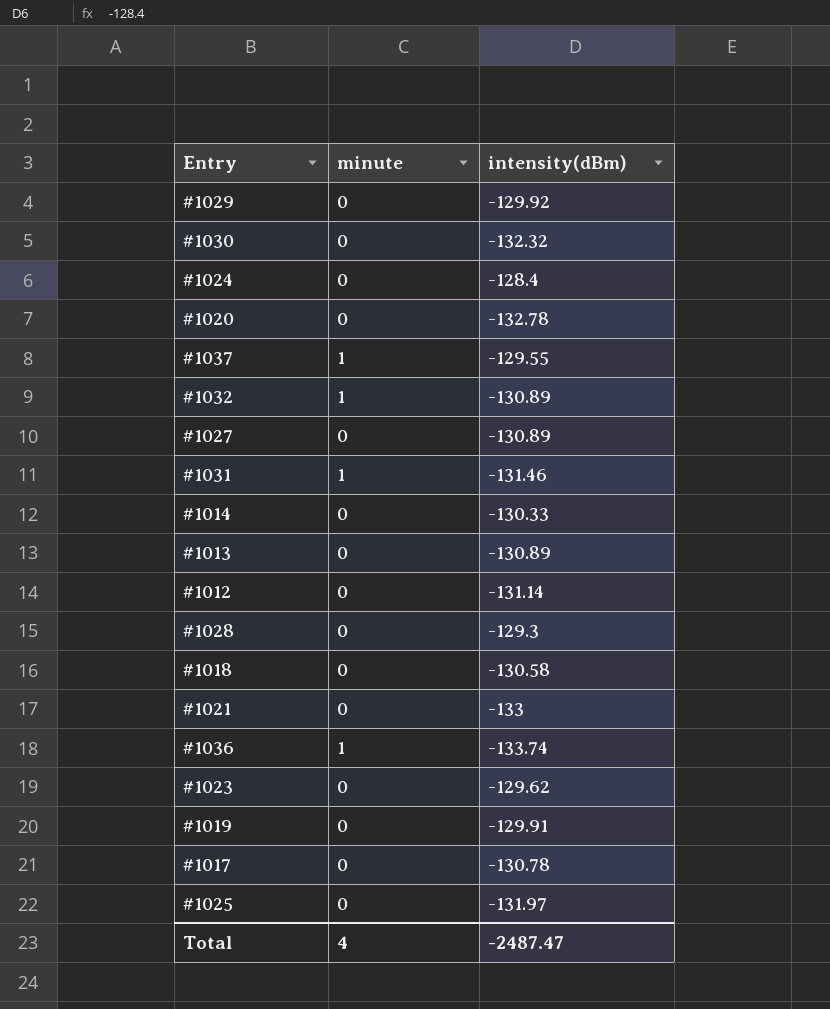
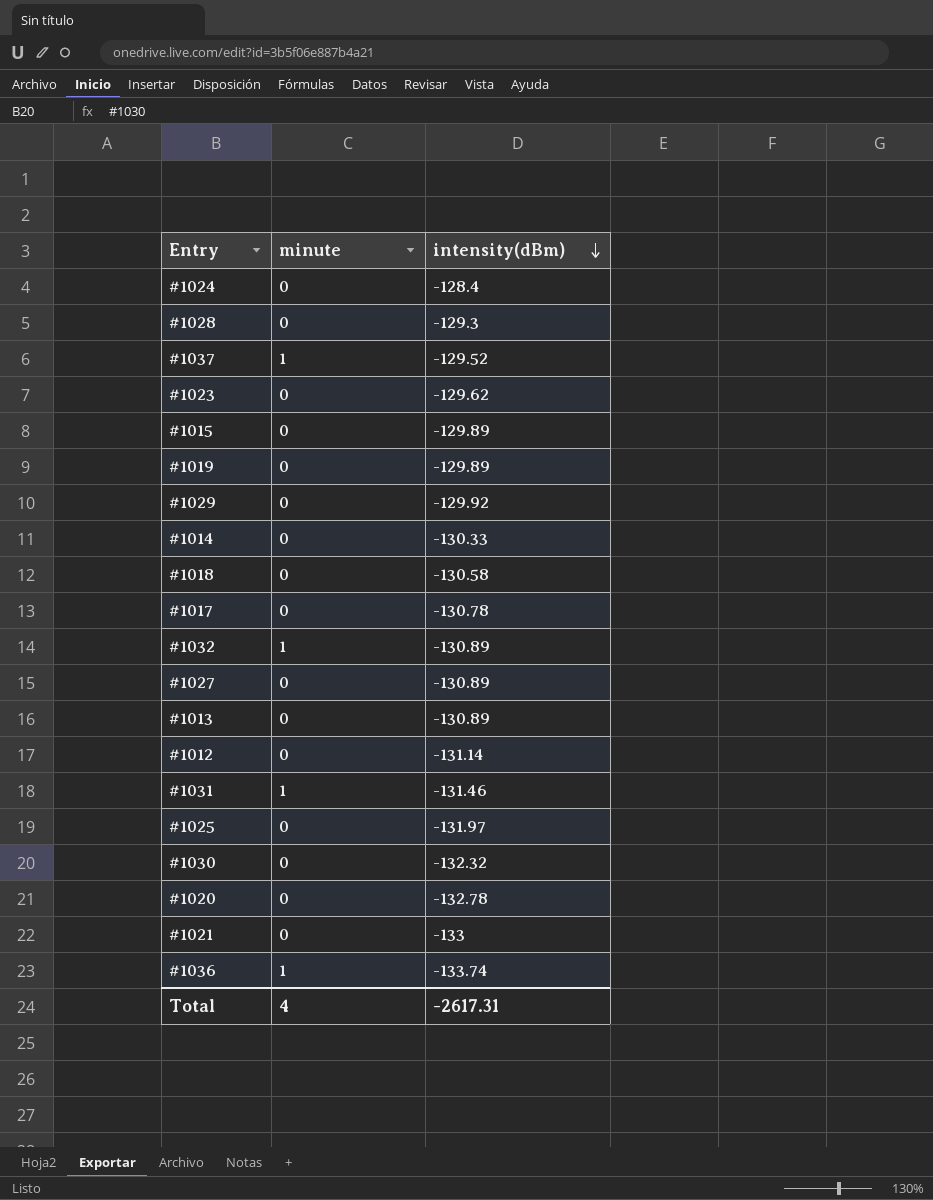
row order: none -> intensity(dBm) descending
#1037 | intensity(dBm): -129.55 -> -129.52
row #1015: none -> 0 | -129.89
#1019 | intensity(dBm): -129.91 -> -129.89
Total | intensity(dBm): -2487.47 -> -2617.31

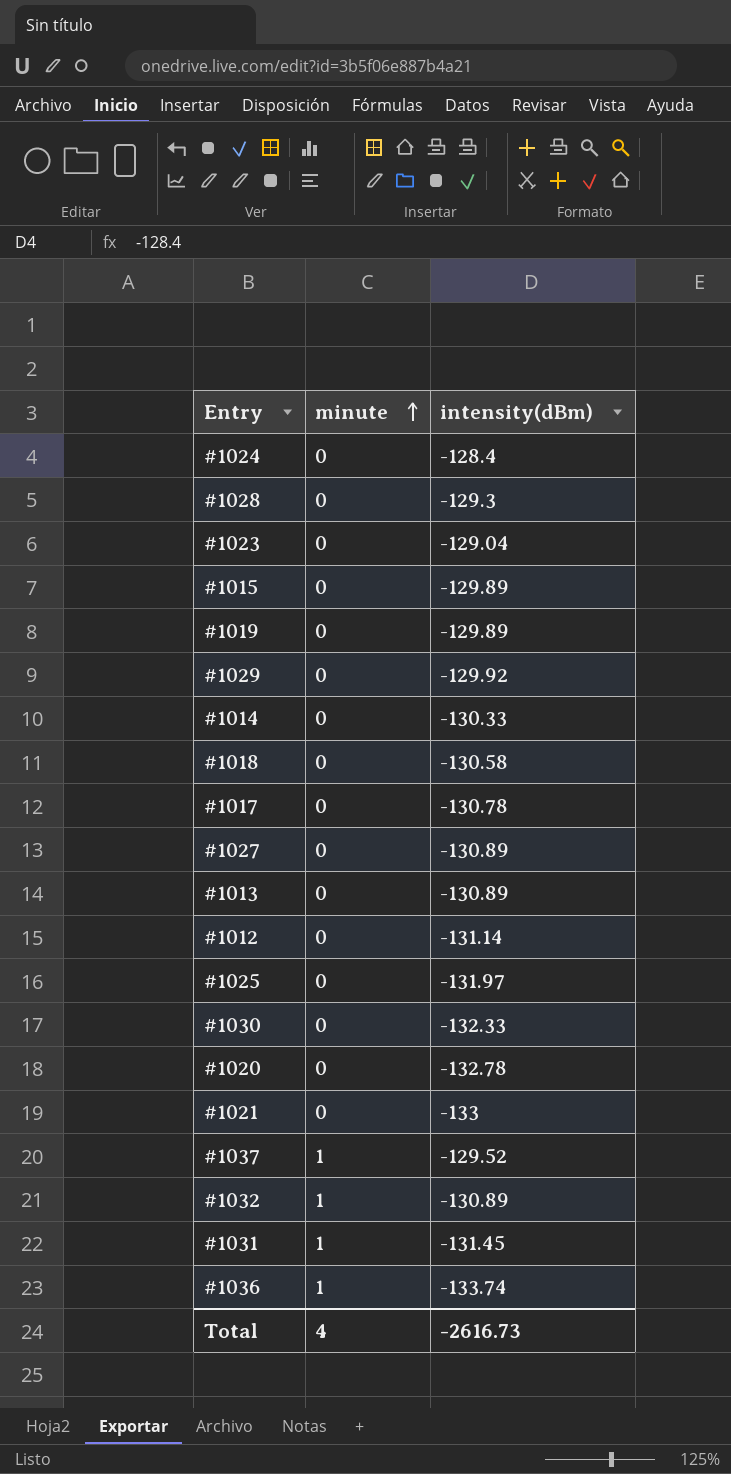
row order: intensity(dBm) descending -> minute ascending
#1023 | intensity(dBm): -129.62 -> -129.04
#1030 | intensity(dBm): -132.32 -> -132.33
#1031 | intensity(dBm): -131.46 -> -131.45
Total | intensity(dBm): -2617.31 -> -2616.73

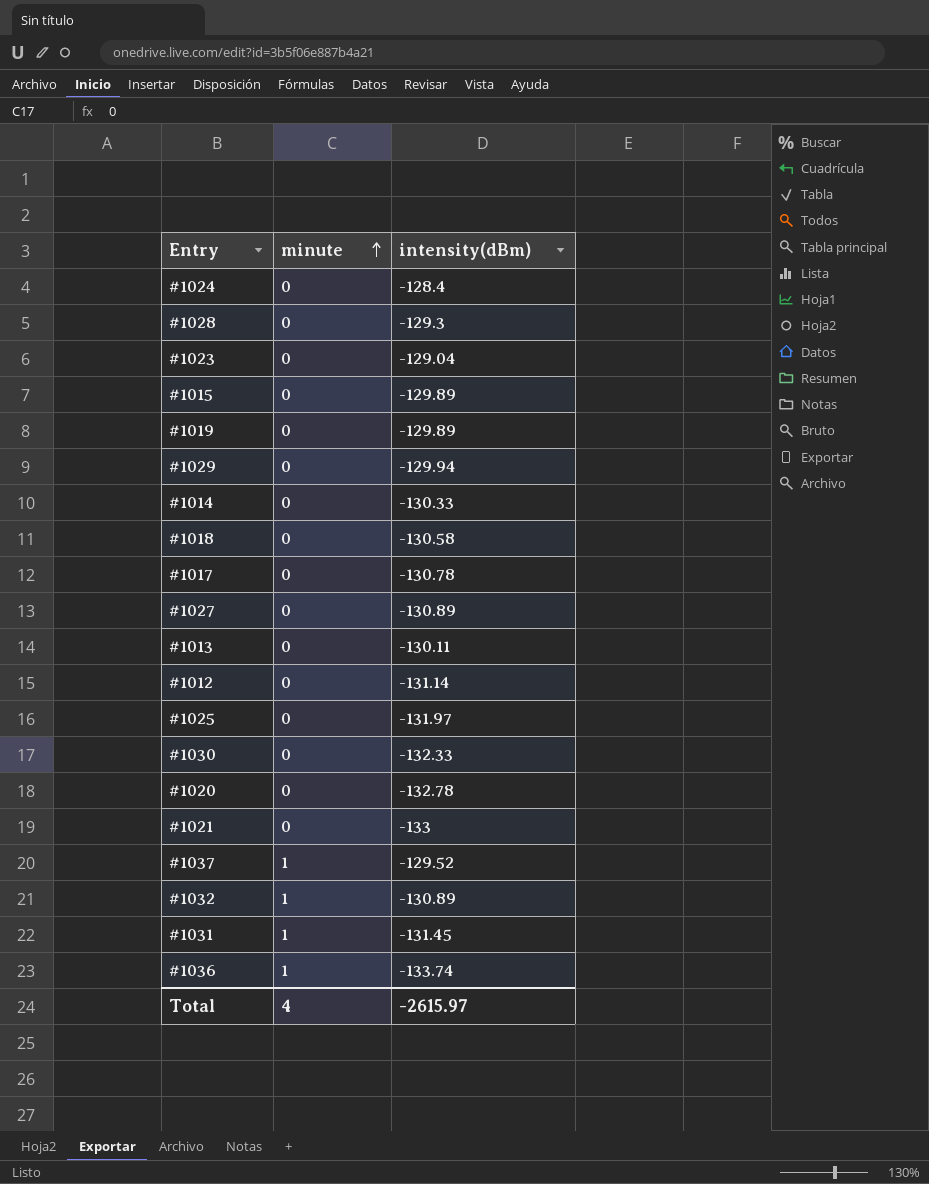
#1029 | intensity(dBm): -129.92 -> -129.94
#1013 | intensity(dBm): -130.89 -> -130.11
Total | intensity(dBm): -2616.73 -> -2615.97

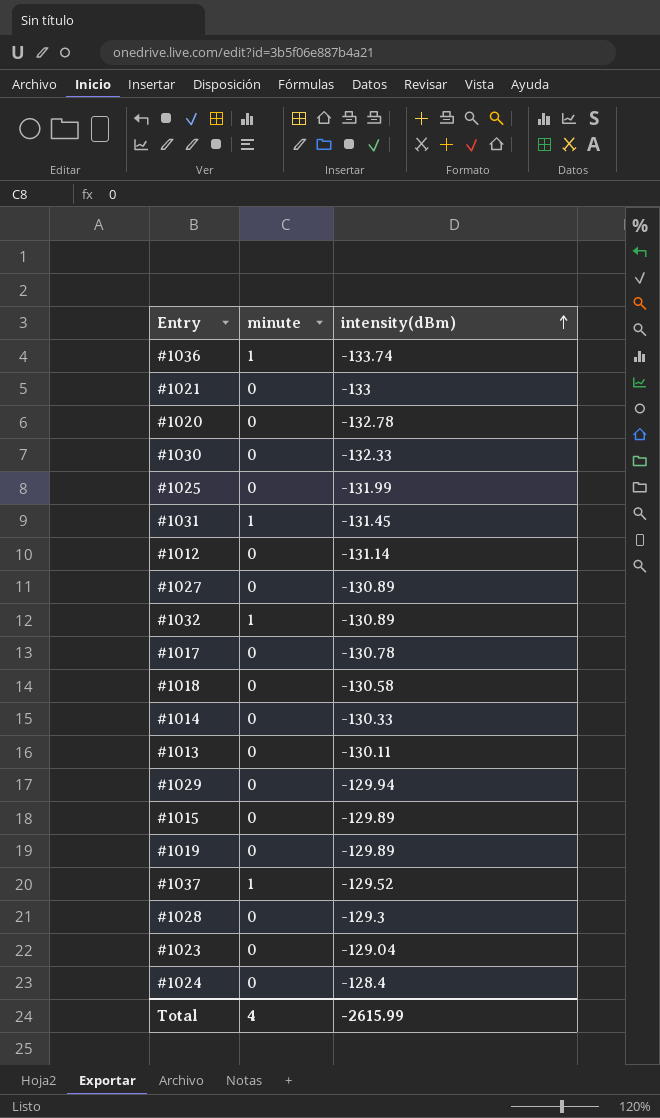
row order: minute ascending -> intensity(dBm) ascending
#1025 | intensity(dBm): -131.97 -> -131.99
Total | intensity(dBm): -2615.97 -> -2615.99

